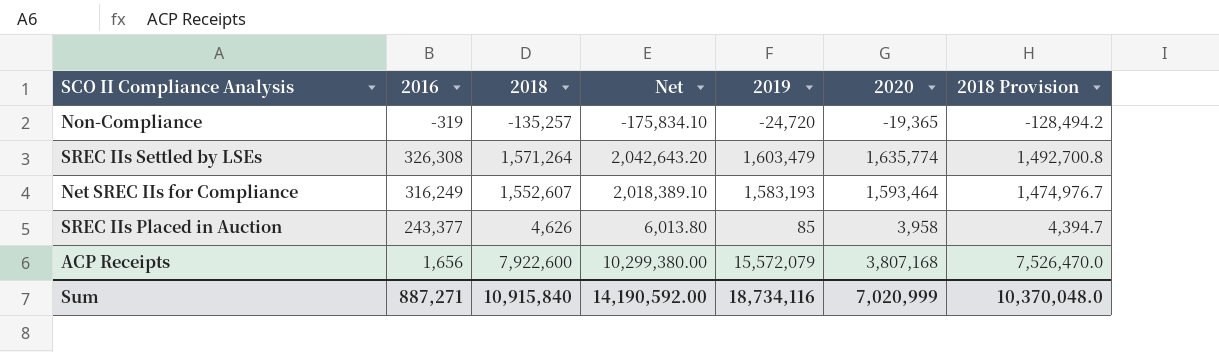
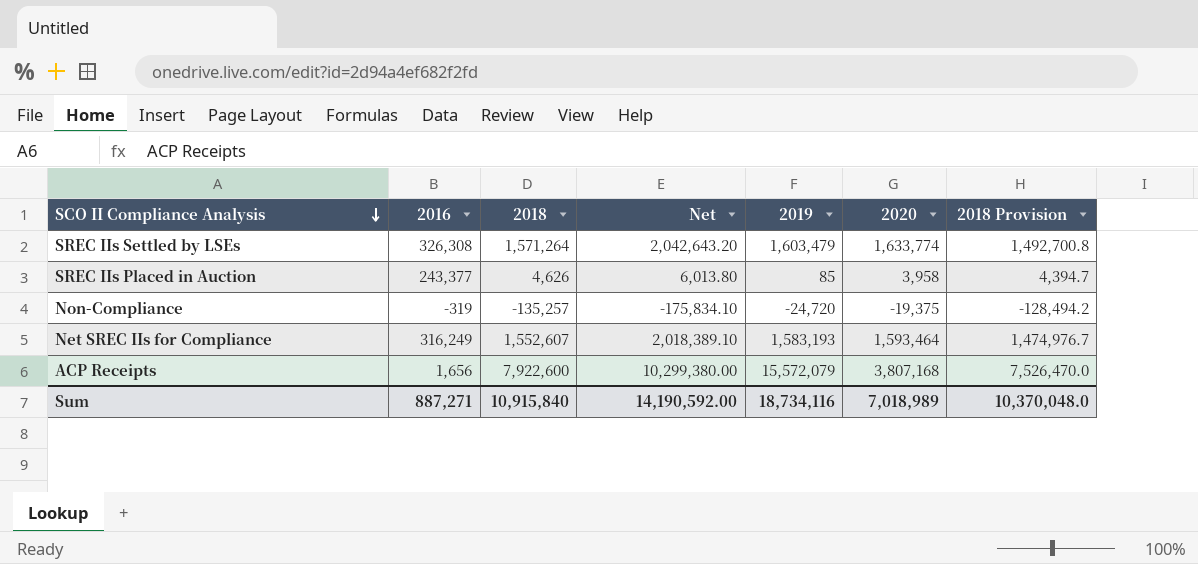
row order: none -> SCO II Compliance Analysis descending
SREC IIs Settled by LSEs | 2020: 1,635,774 -> 1,633,774
Non-Compliance | 2020: -19,365 -> -19,375
Sum | 2020: 7,020,999 -> 7,018,989

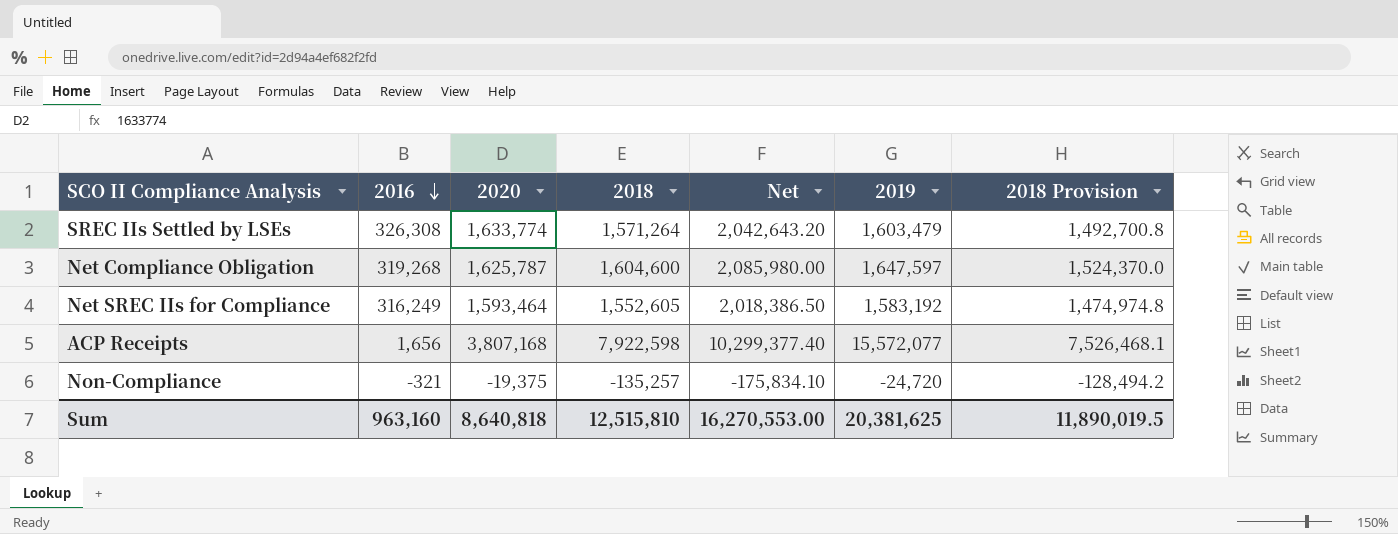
row order: SCO II Compliance Analysis descending -> 2016 descending
column 2020 | position: 6 -> 3
row SREC IIs Placed in Auction: 243,377 | 4,626 | 6,013.80 | 85 | 3,958 | 4,394.7 -> none
row Net Compliance Obligation: none -> 319,268 | 1,625,787 | 1,604,600 | 2,085,980.00 | 1,647,597 | 1,524,370.0
Net SREC IIs for Compliance | 2018: 1,552,607 -> 1,552,605
Net SREC IIs for Compliance | Net: 2,018,389.10 -> 2,018,386.50
Net SREC IIs for Compliance | 2019: 1,583,193 -> 1,583,192
Net SREC IIs for Compliance | 2018 Provision: 1,474,976.7 -> 1,474,974.8
ACP Receipts | 2018: 7,922,600 -> 7,922,598
ACP Receipts | Net: 10,299,380.00 -> 10,299,377.40
ACP Receipts | 2019: 15,572,079 -> 15,572,077
ACP Receipts | 2018 Provision: 7,526,470.0 -> 7,526,468.1
Non-Compliance | 2016: -319 -> -321
Sum | 2016: 887,271 -> 963,160
Sum | 2020: 7,018,989 -> 8,640,818
Sum | 2018: 10,915,840 -> 12,515,810
Sum | Net: 14,190,592.00 -> 16,270,553.00
Sum | 2019: 18,734,116 -> 20,381,625
Sum | 2018 Provision: 10,370,048.0 -> 11,890,019.5

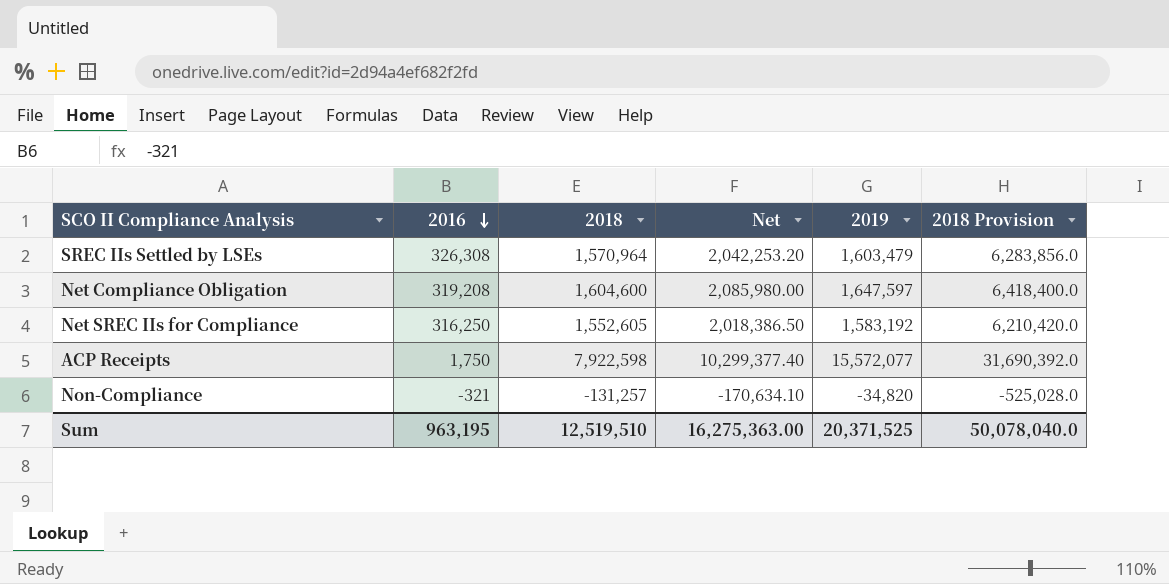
column 2020 | position: 3 -> none
column 2018 Provision | formula: [2018] * 0.95 -> [2018] * 4
SREC IIs Settled by LSEs | 2018: 1,571,264 -> 1,570,964
SREC IIs Settled by LSEs | Net: 2,042,643.20 -> 2,042,253.20
Net Compliance Obligation | 2016: 319,268 -> 319,208
Net SREC IIs for Compliance | 2016: 316,249 -> 316,250
ACP Receipts | 2016: 1,656 -> 1,750
Non-Compliance | 2018: -135,257 -> -131,257
Non-Compliance | Net: -175,834.10 -> -170,634.10
Non-Compliance | 2019: -24,720 -> -34,820
Sum | 2016: 963,160 -> 963,195
Sum | 2018: 12,515,810 -> 12,519,510
Sum | Net: 16,270,553.00 -> 16,275,363.00
Sum | 2019: 20,381,625 -> 20,371,525
Sum | 2018 Provision: 11,890,019.5 -> 50,078,040.0

